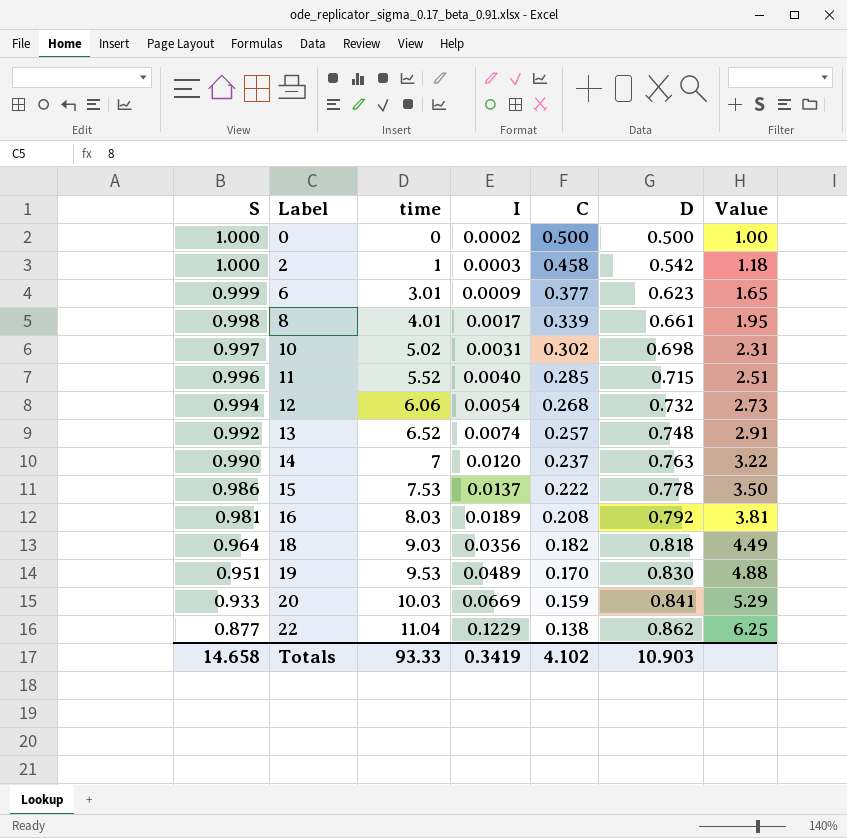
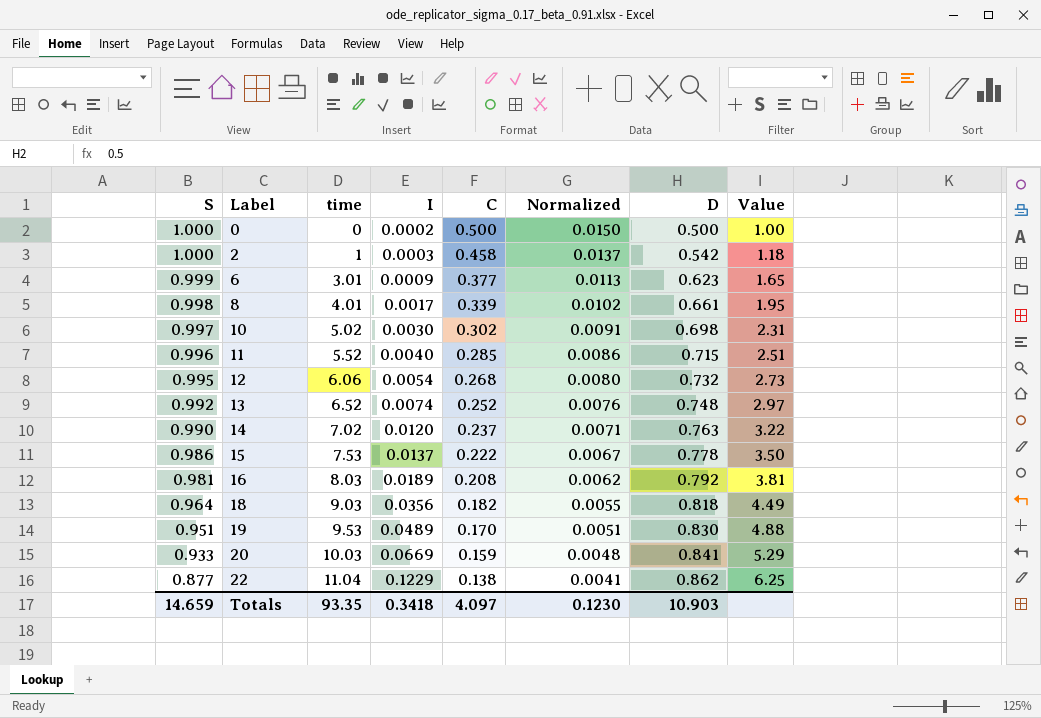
column Normalized | formula: none -> [C] * 0.03
10 | I: 0.0031 -> 0.0030
12 | S: 0.994 -> 0.995
13 | C: 0.257 -> 0.252
13 | Value: 2.91 -> 2.97
14 | time: 7 -> 7.02
Totals | S: 14.658 -> 14.659
Totals | time: 93.33 -> 93.35
Totals | I: 0.3419 -> 0.3418
Totals | C: 4.102 -> 4.097

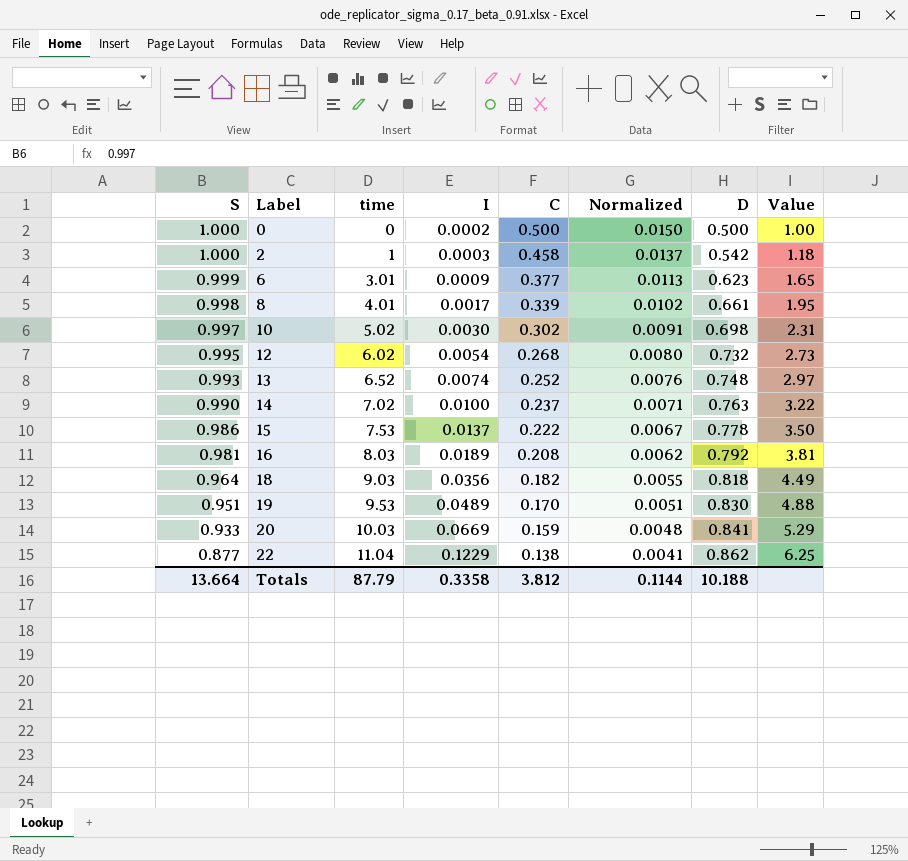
row 11: 0.996 | 5.52 | 0.0040 | 0.285 | 0.0086 | 0.715 | 2.51 -> none
12 | time: 6.06 -> 6.02
13 | S: 0.992 -> 0.993
14 | I: 0.0120 -> 0.0100
Totals | S: 14.659 -> 13.664
Totals | time: 93.35 -> 87.79
Totals | I: 0.3418 -> 0.3358
Totals | C: 4.097 -> 3.812
Totals | Normalized: 0.1230 -> 0.1144
Totals | D: 10.903 -> 10.188

